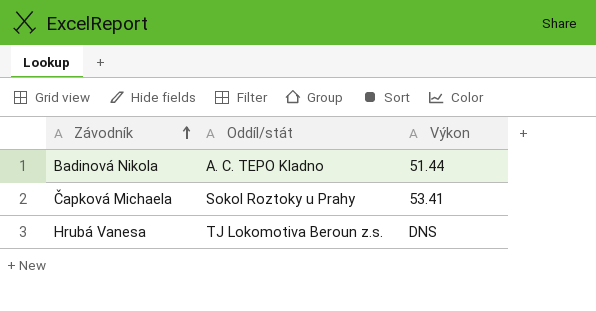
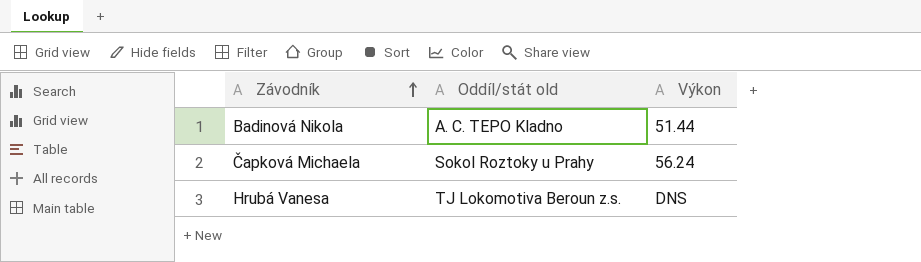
column name: Oddíl/stát -> Oddíl/stát old
Čapková Michaela | Výkon: 53.41 -> 56.24

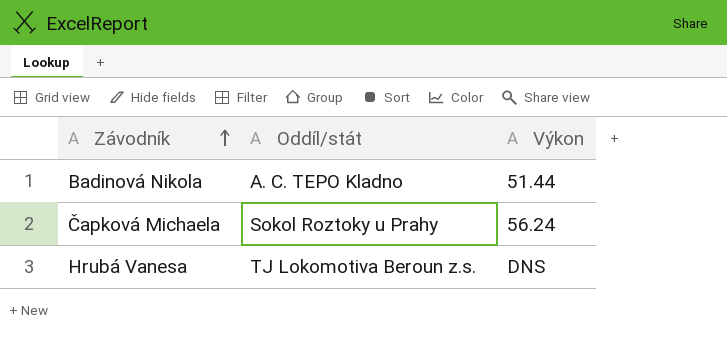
column name: Oddíl/stát old -> Oddíl/stát

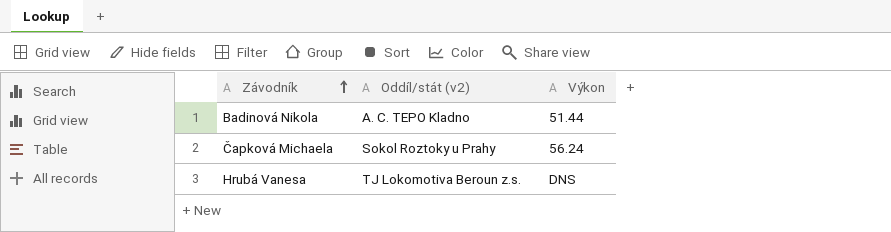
column name: Oddíl/stát -> Oddíl/stát (v2)

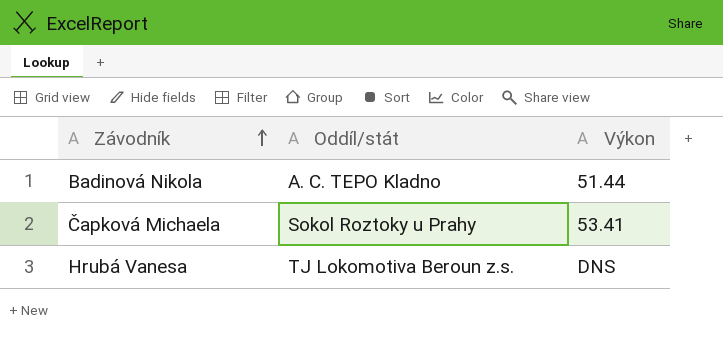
column name: Oddíl/stát (v2) -> Oddíl/stát
Čapková Michaela | Výkon: 56.24 -> 53.41

